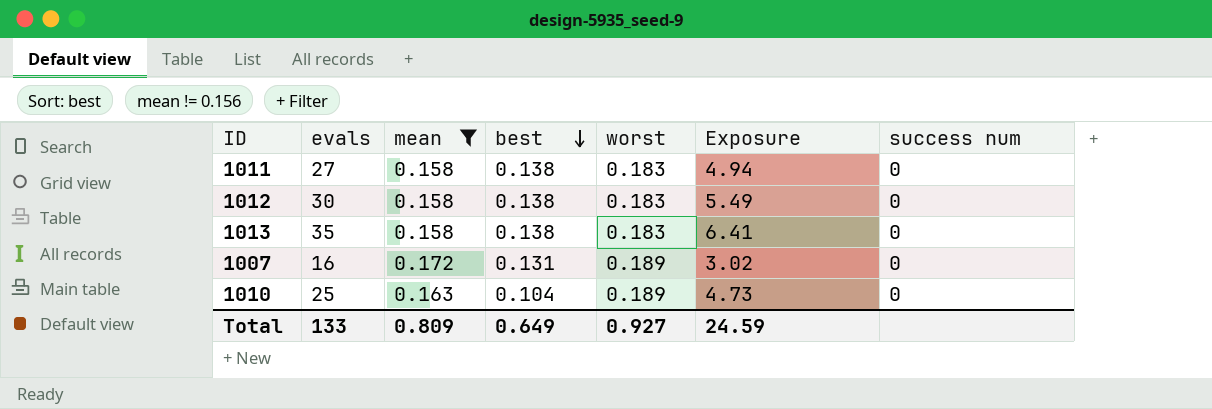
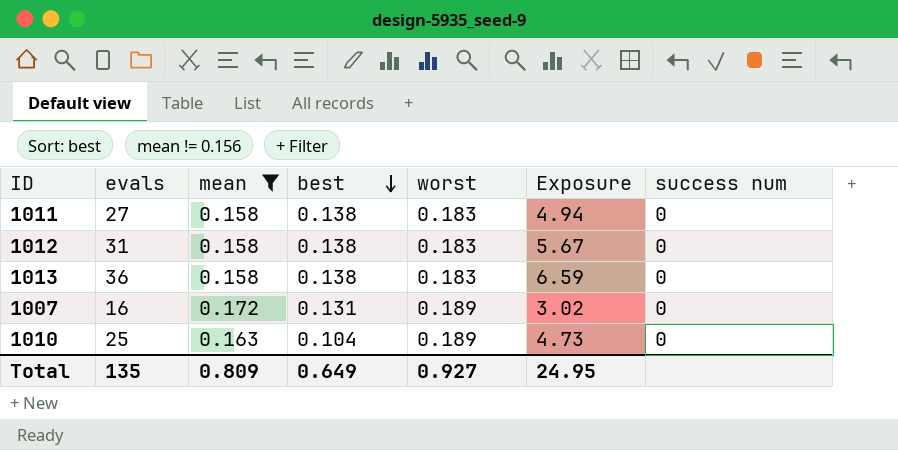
1012 | evals: 30 -> 31
1012 | Exposure: 5.49 -> 5.67
1013 | evals: 35 -> 36
1013 | Exposure: 6.41 -> 6.59
Total | evals: 133 -> 135
Total | Exposure: 24.59 -> 24.95

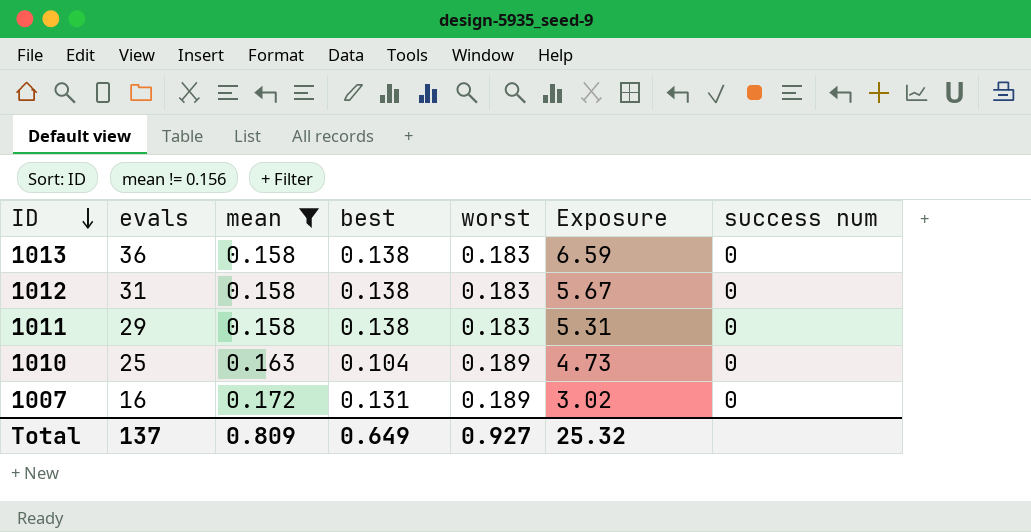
row order: best descending -> ID descending
1011 | evals: 27 -> 29
1011 | Exposure: 4.94 -> 5.31
Total | evals: 135 -> 137
Total | Exposure: 24.95 -> 25.32

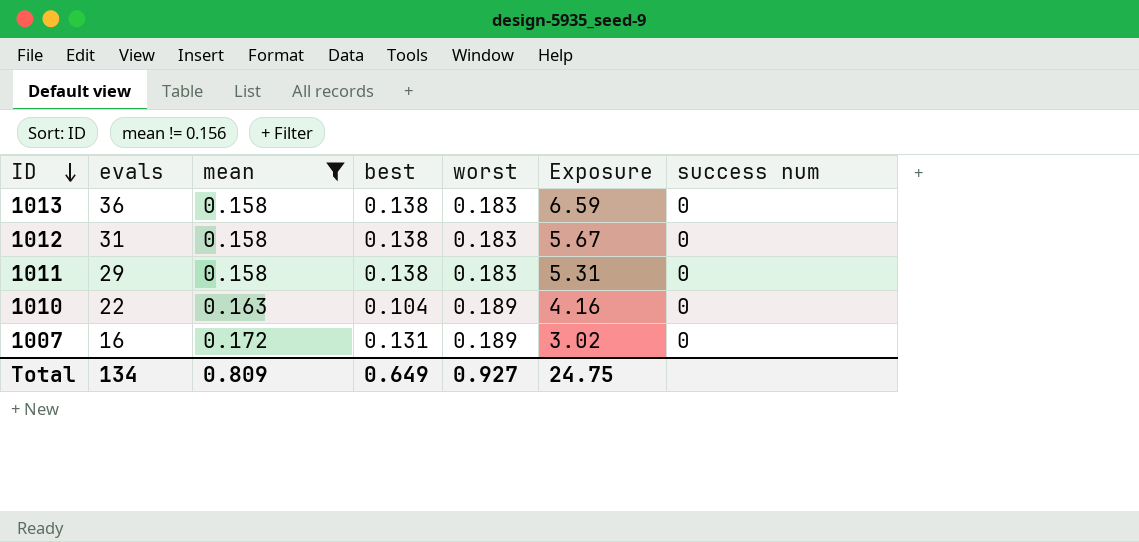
1010 | evals: 25 -> 22
1010 | Exposure: 4.73 -> 4.16
Total | evals: 137 -> 134
Total | Exposure: 25.32 -> 24.75

